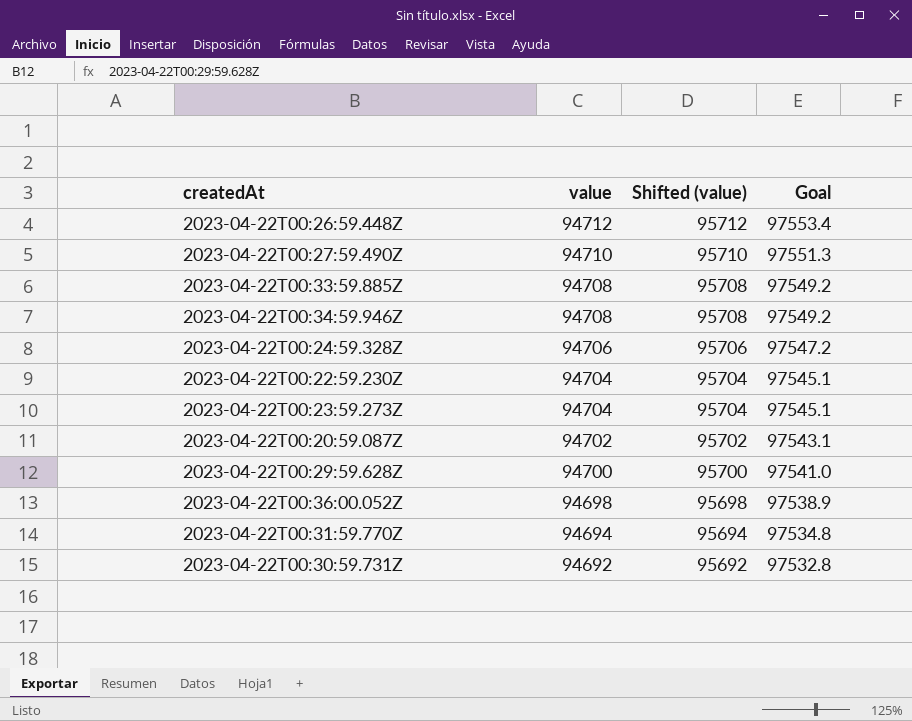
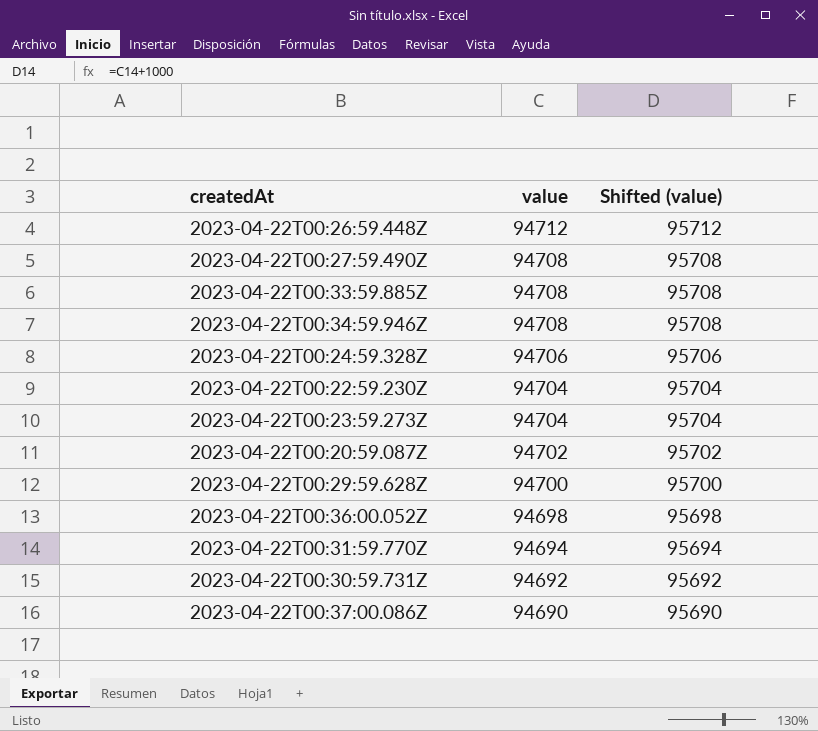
column Goal | formula: [value] * 1.03 -> none
2023-04-22T00:27:59.490Z | value: 94710 -> 94708
2023-04-22T00:27:59.490Z | Shifted (value): 95710 -> 95708
row 2023-04-22T00:37:00.086Z: none -> 94690 | 95690

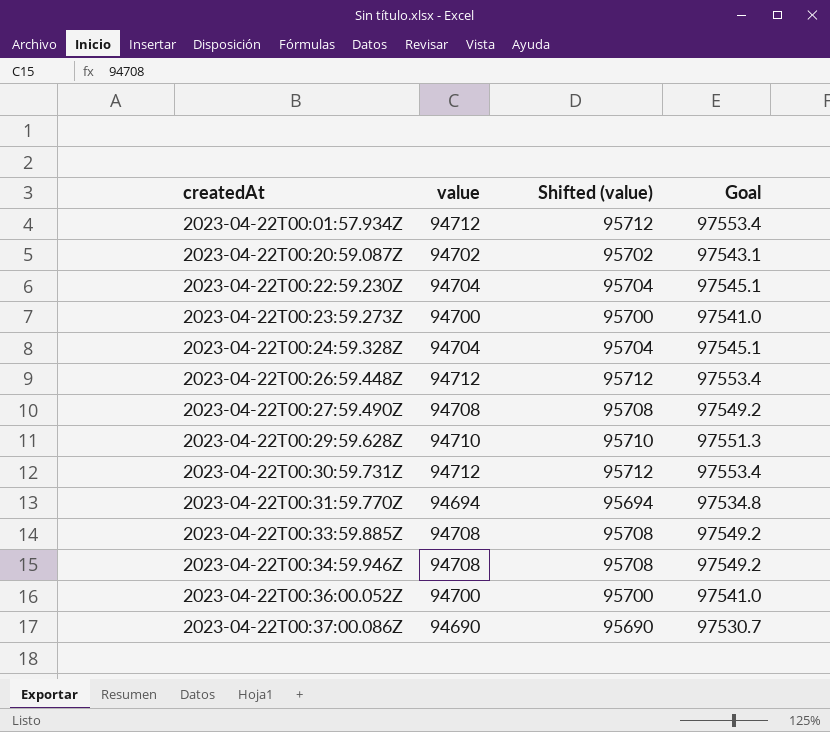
row order: value descending -> createdAt ascending
column Goal | formula: none -> [value] * 1.03
row 2023-04-22T00:01:57.934Z: none -> 94712 | 95712 | 97553.4
2023-04-22T00:23:59.273Z | value: 94704 -> 94700
2023-04-22T00:23:59.273Z | Shifted (value): 95704 -> 95700
2023-04-22T00:24:59.328Z | value: 94706 -> 94704
2023-04-22T00:24:59.328Z | Shifted (value): 95706 -> 95704
2023-04-22T00:29:59.628Z | value: 94700 -> 94710
2023-04-22T00:29:59.628Z | Shifted (value): 95700 -> 95710
2023-04-22T00:30:59.731Z | value: 94692 -> 94712
2023-04-22T00:30:59.731Z | Shifted (value): 95692 -> 95712
2023-04-22T00:36:00.052Z | value: 94698 -> 94700
2023-04-22T00:36:00.052Z | Shifted (value): 95698 -> 95700

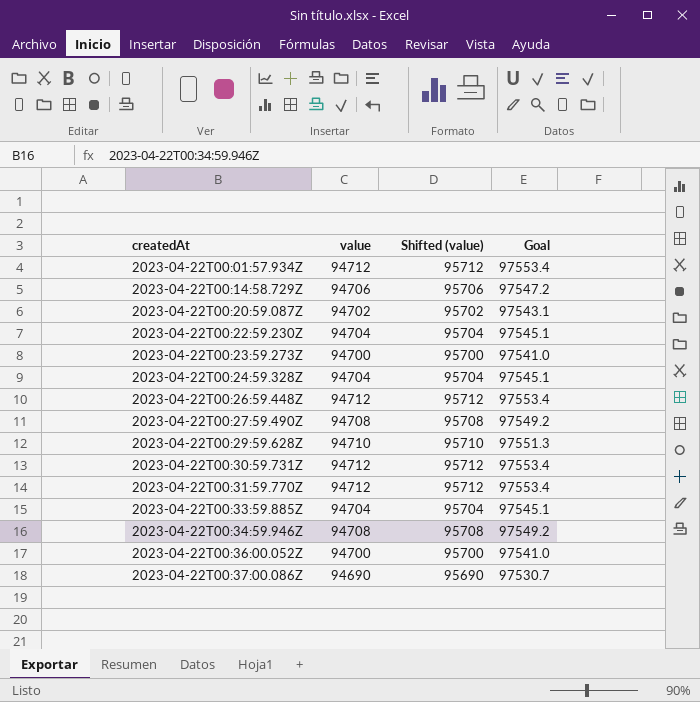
row 2023-04-22T00:14:58.729Z: none -> 94706 | 95706 | 97547.2
2023-04-22T00:31:59.770Z | value: 94694 -> 94712
2023-04-22T00:31:59.770Z | Shifted (value): 95694 -> 95712
2023-04-22T00:31:59.770Z | Goal: 97534.8 -> 97553.4
2023-04-22T00:33:59.885Z | value: 94708 -> 94704
2023-04-22T00:33:59.885Z | Shifted (value): 95708 -> 95704
2023-04-22T00:33:59.885Z | Goal: 97549.2 -> 97545.1

